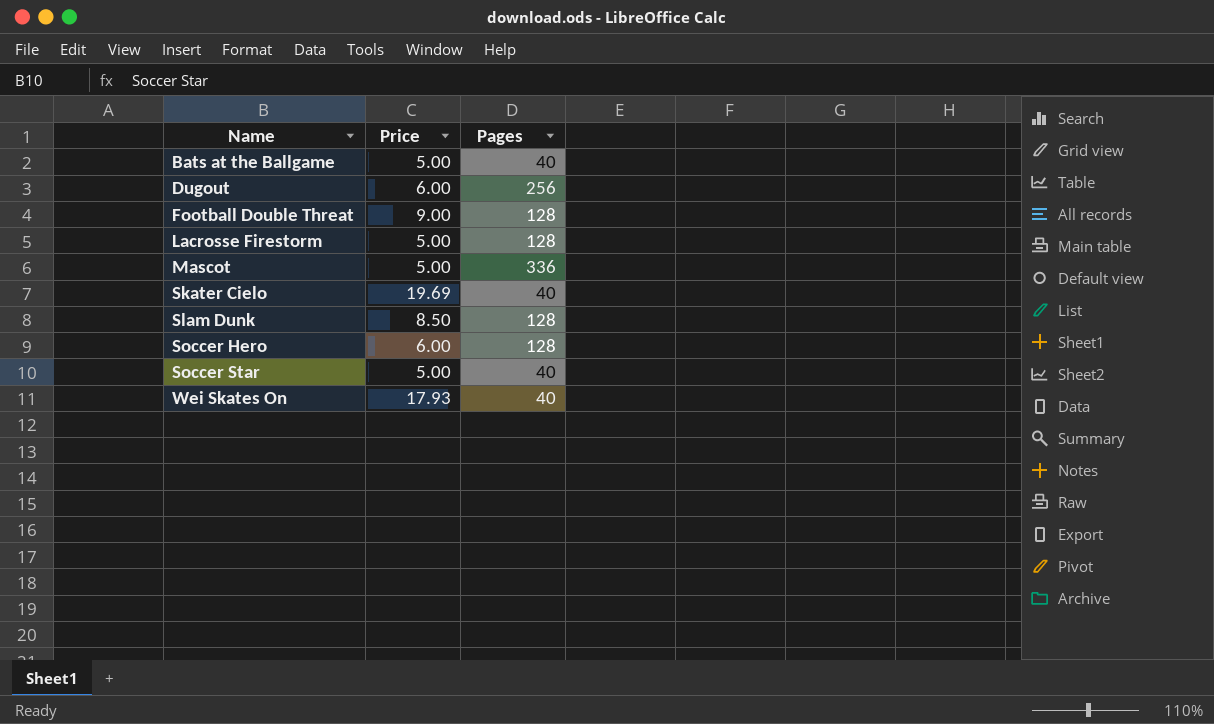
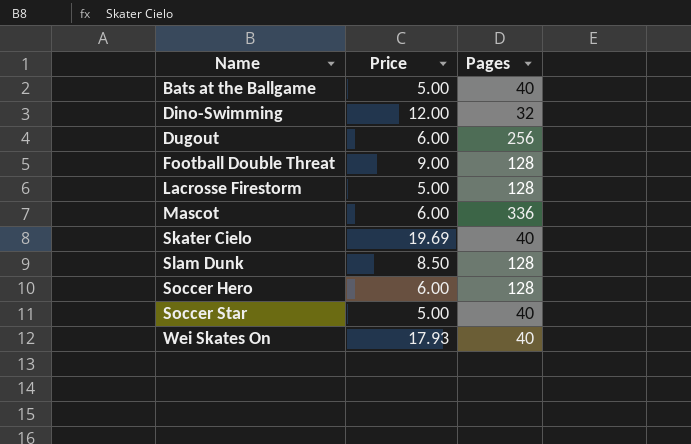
row Dino-Swimming: none -> 12.00 | 32
Mascot | Price: 5.00 -> 6.00

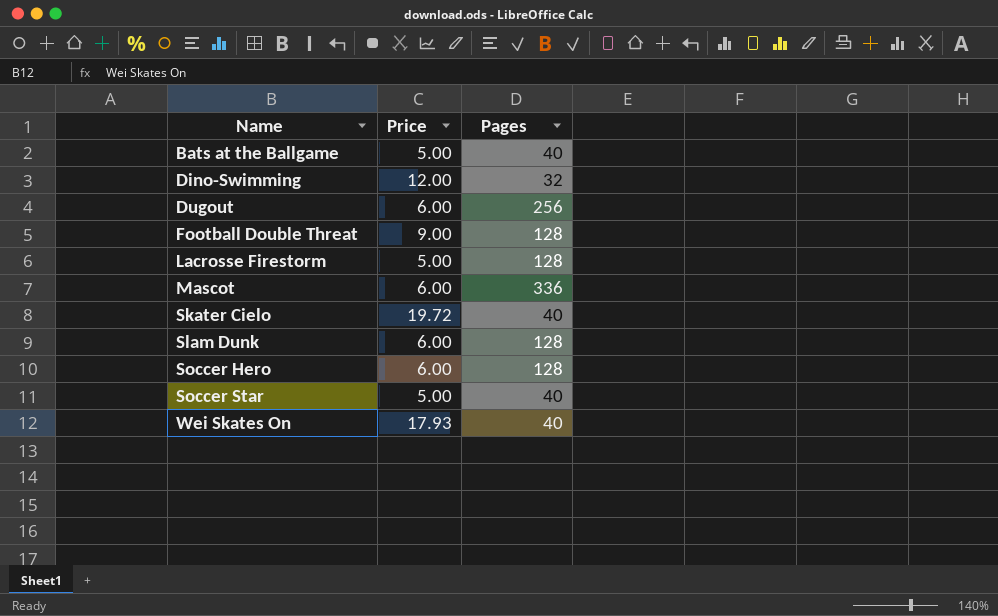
Skater Cielo | Price: 19.69 -> 19.72
Slam Dunk | Price: 8.50 -> 6.00

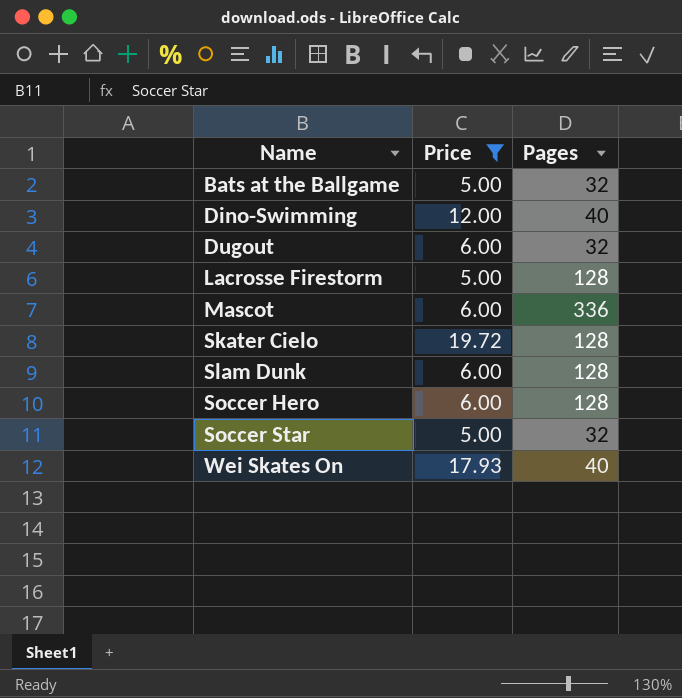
filter: none -> Price != 9.00
Bats at the Ballgame | Pages: 40 -> 32
Dino-Swimming | Pages: 32 -> 40
Dugout | Pages: 256 -> 32
Skater Cielo | Pages: 40 -> 128
Soccer Star | Pages: 40 -> 32

